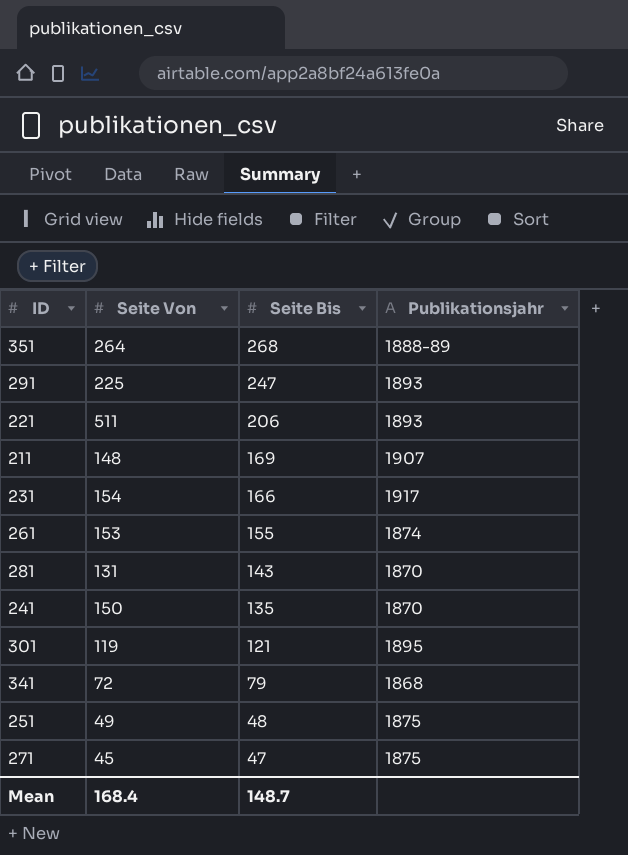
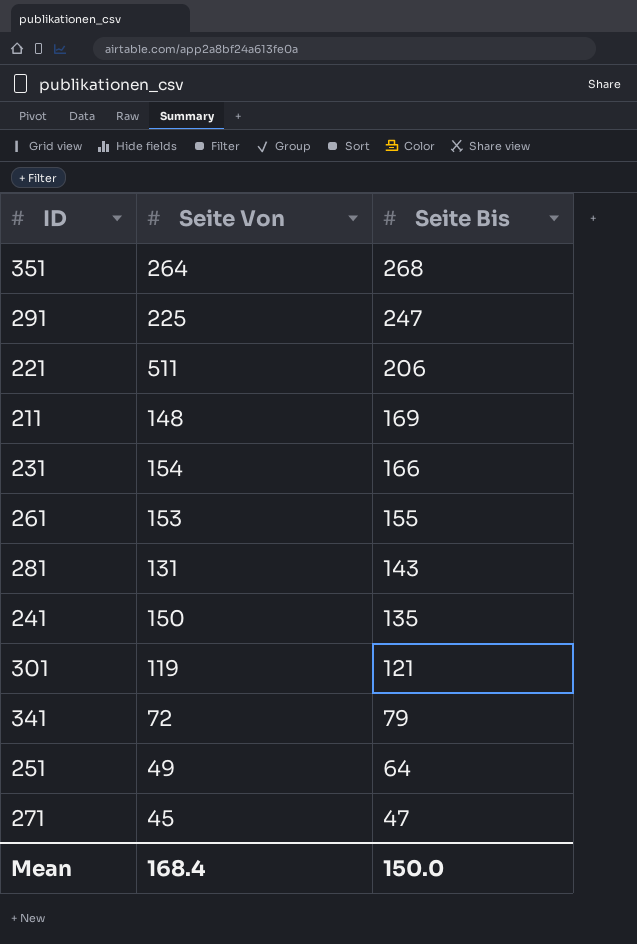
column Publikationsjahr | position: 4 -> none
251 | Seite Bis: 48 -> 64
Mean | Seite Bis: 148.7 -> 150.0

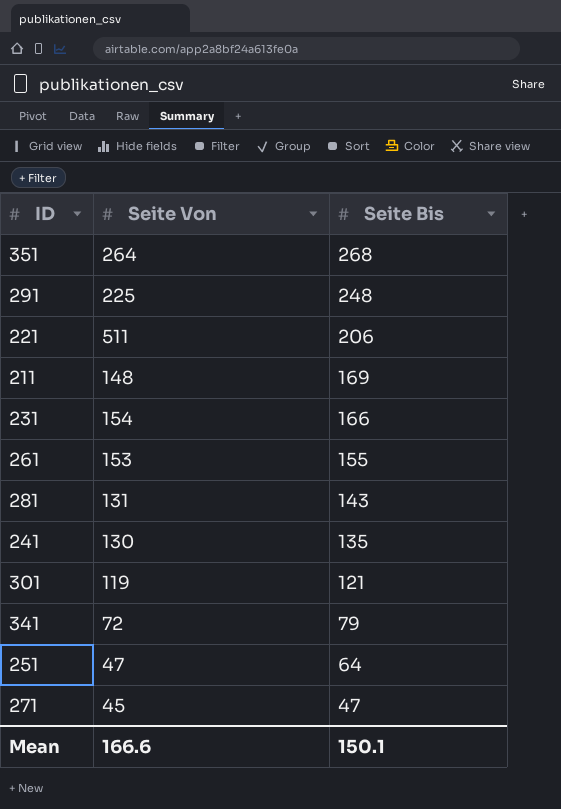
291 | Seite Bis: 247 -> 248
241 | Seite Von: 150 -> 130
251 | Seite Von: 49 -> 47
Mean | Seite Von: 168.4 -> 166.6
Mean | Seite Bis: 150.0 -> 150.1

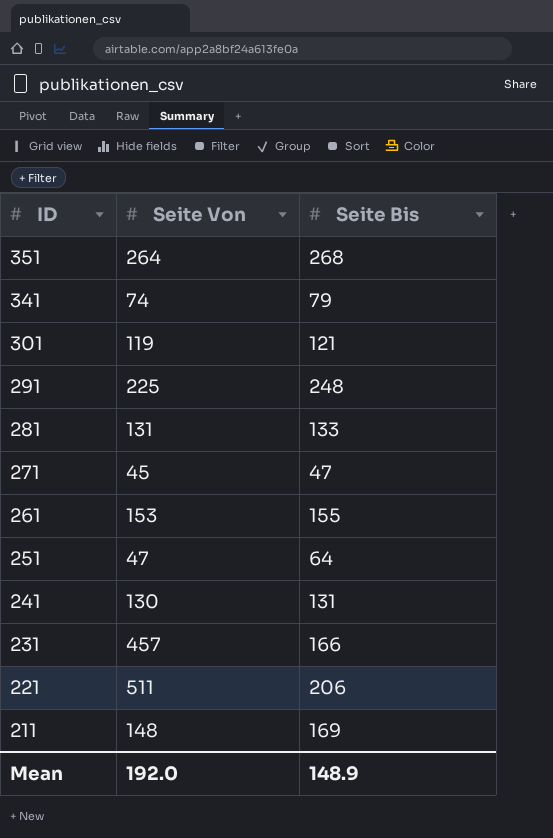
row order: Seite Bis descending -> ID descending
341 | Seite Von: 72 -> 74
281 | Seite Bis: 143 -> 133
241 | Seite Bis: 135 -> 131
231 | Seite Von: 154 -> 457
Mean | Seite Von: 166.6 -> 192.0
Mean | Seite Bis: 150.1 -> 148.9

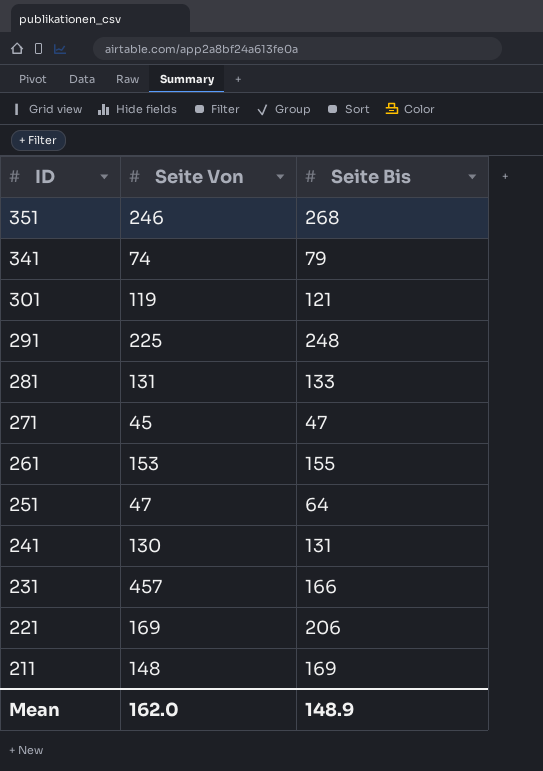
351 | Seite Von: 264 -> 246
221 | Seite Von: 511 -> 169
Mean | Seite Von: 192.0 -> 162.0

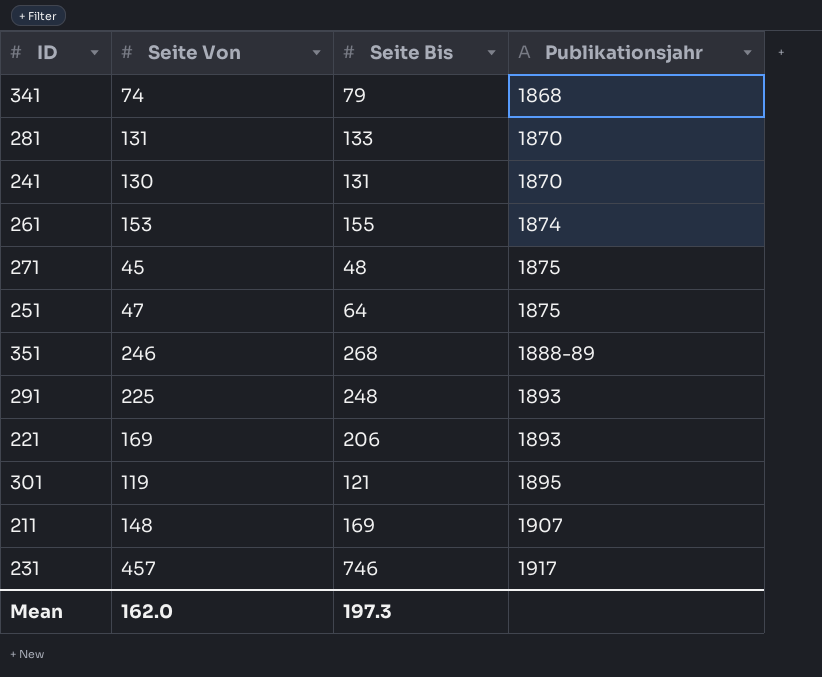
row order: ID descending -> Publikationsjahr ascending
column Publikationsjahr | position: none -> 4
271 | Seite Bis: 47 -> 48
231 | Seite Bis: 166 -> 746
Mean | Seite Bis: 148.9 -> 197.3

